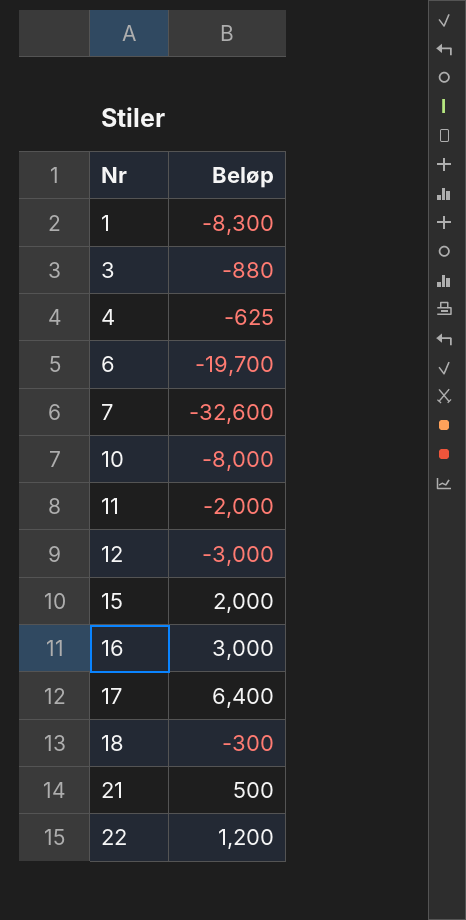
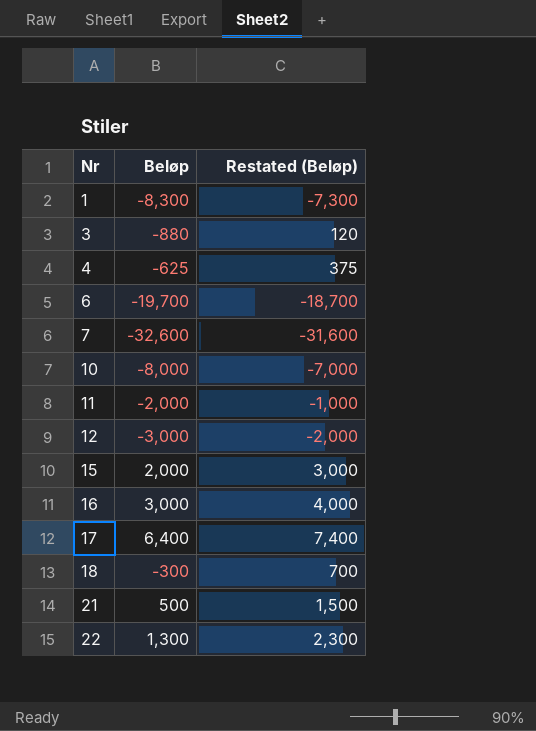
column Restated (Beløp) | formula: none -> [Beløp] + 1000
22 | Beløp: 1,200 -> 1,300

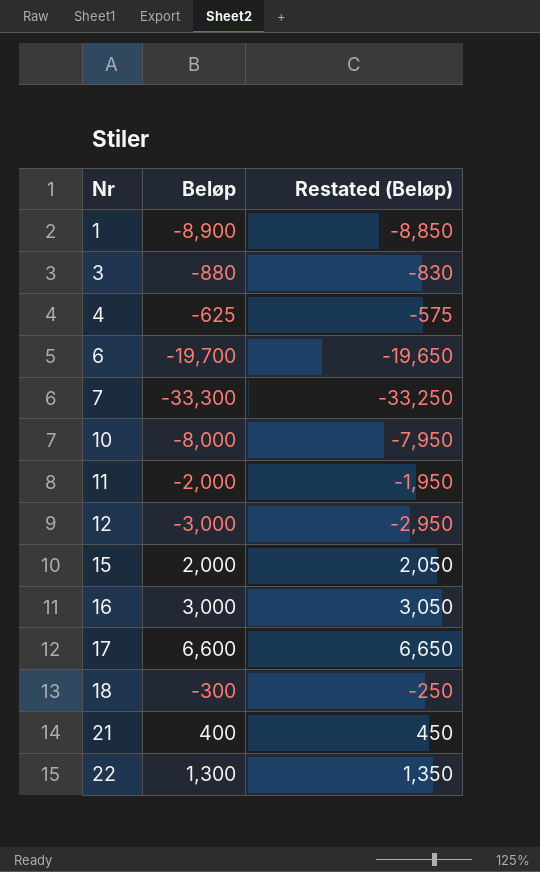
column Restated (Beløp) | formula: [Beløp] + 1000 -> [Beløp] + 50
1 | Beløp: -8,300 -> -8,900
7 | Beløp: -32,600 -> -33,300
17 | Beløp: 6,400 -> 6,600
21 | Beløp: 500 -> 400

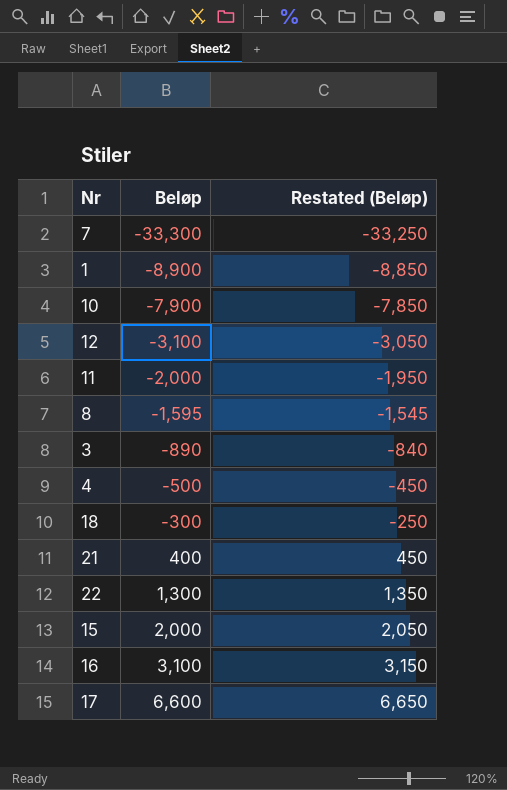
row order: Nr ascending -> Beløp ascending
row 6: -19,700 | -19,650 -> none
10 | Beløp: -8,000 -> -7,900
10 | Restated (Beløp): -7,950 -> -7,850
12 | Beløp: -3,000 -> -3,100
12 | Restated (Beløp): -2,950 -> -3,050
row 8: none -> -1,595 | -1,545
3 | Beløp: -880 -> -890
3 | Restated (Beløp): -830 -> -840
4 | Beløp: -625 -> -500
4 | Restated (Beløp): -575 -> -450
16 | Beløp: 3,000 -> 3,100
16 | Restated (Beløp): 3,050 -> 3,150

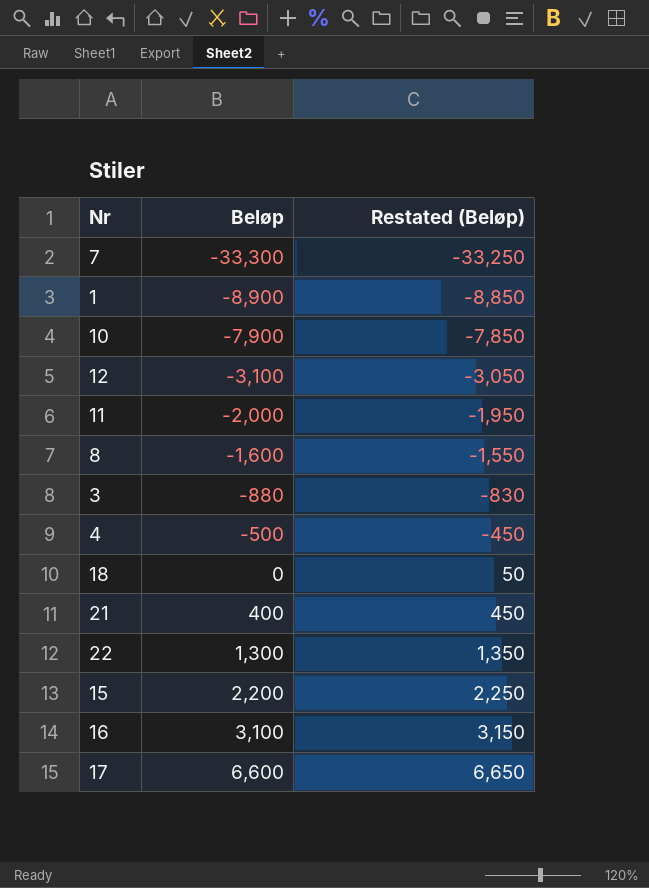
8 | Beløp: -1,595 -> -1,600
8 | Restated (Beløp): -1,545 -> -1,550
3 | Beløp: -890 -> -880
3 | Restated (Beløp): -840 -> -830
18 | Beløp: -300 -> 0
18 | Restated (Beløp): -250 -> 50
15 | Beløp: 2,000 -> 2,200
15 | Restated (Beløp): 2,050 -> 2,250

